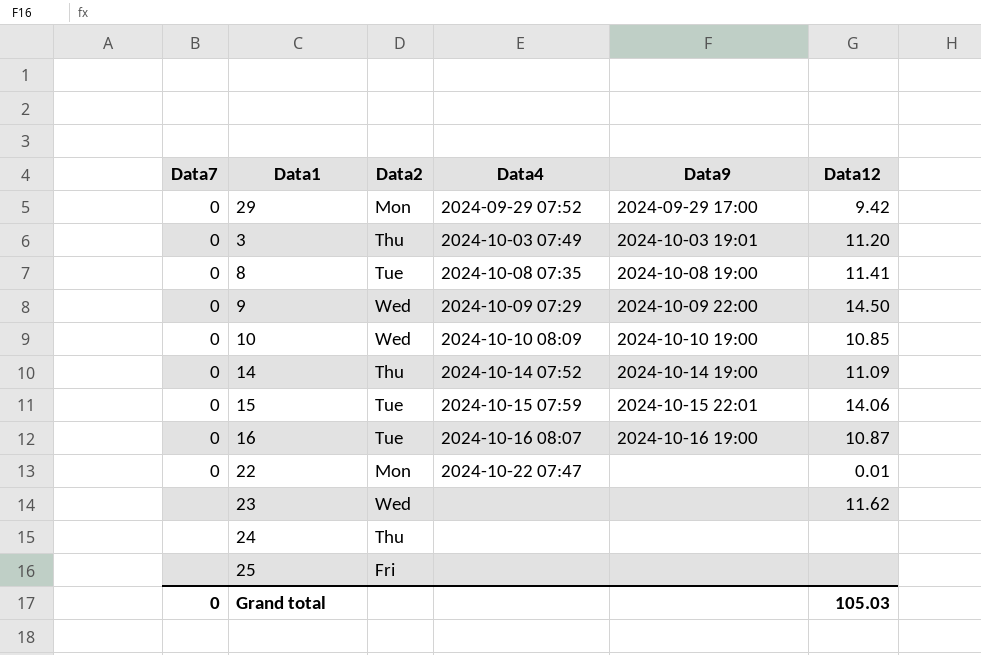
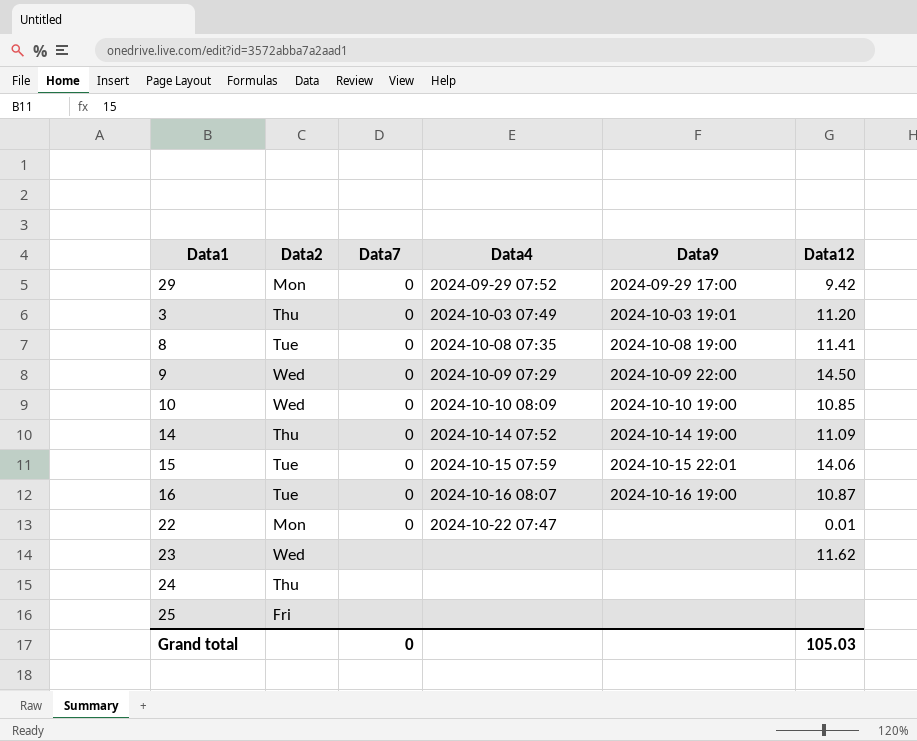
column Data7 | position: 1 -> 3

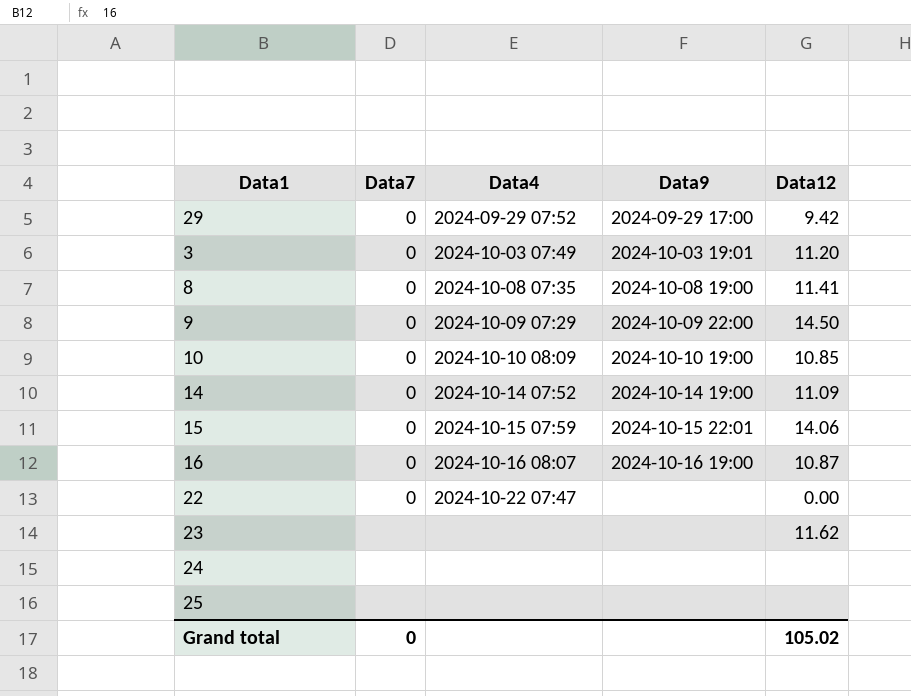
column Data2 | position: 2 -> none
22 | Data12: 0.01 -> 0.00
Grand total | Data12: 105.03 -> 105.02

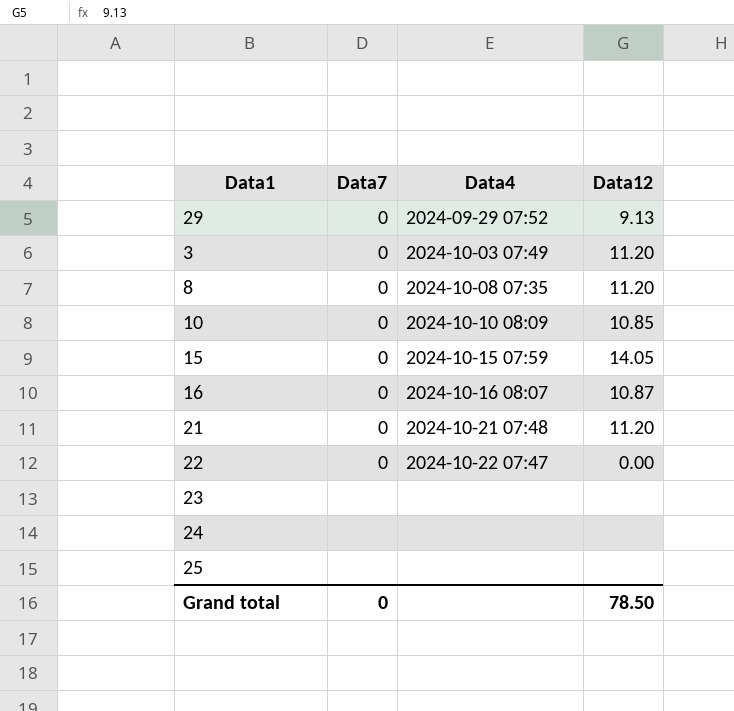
column Data9 | position: 4 -> none
row 9: 0 | 2024-10-09 07:29 | 2024-10-09 22:00 | 14.50 -> none
row 14: 0 | 2024-10-14 07:52 | 2024-10-14 19:00 | 11.09 -> none
29 | Data12: 9.42 -> 9.13
8 | Data12: 11.41 -> 11.20
15 | Data12: 14.06 -> 14.05
row 21: none -> 0 | 2024-10-21 07:48 | 11.20
23 | Data12: 11.62 -> none
Grand total | Data12: 105.02 -> 78.50

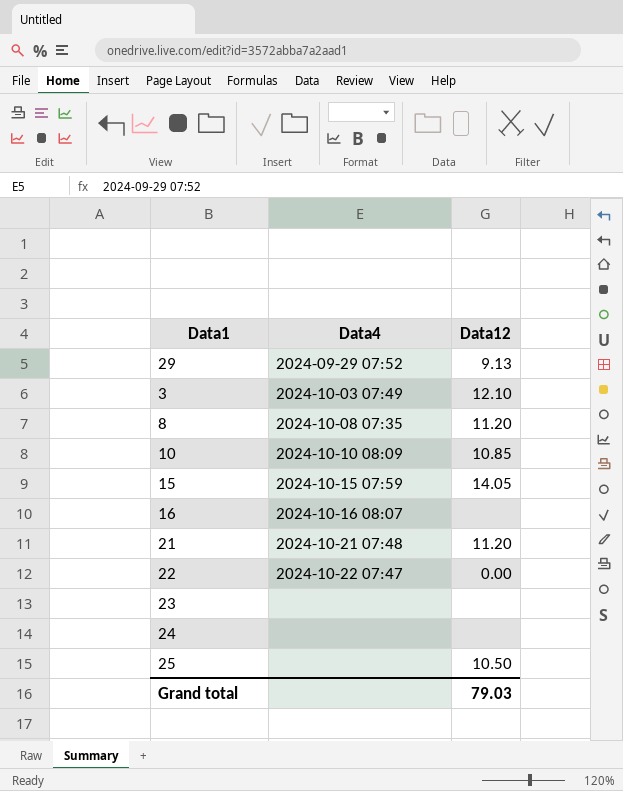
column Data7 | position: 2 -> none
3 | Data12: 11.20 -> 12.10
16 | Data12: 10.87 -> none
25 | Data12: none -> 10.50
Grand total | Data12: 78.50 -> 79.03

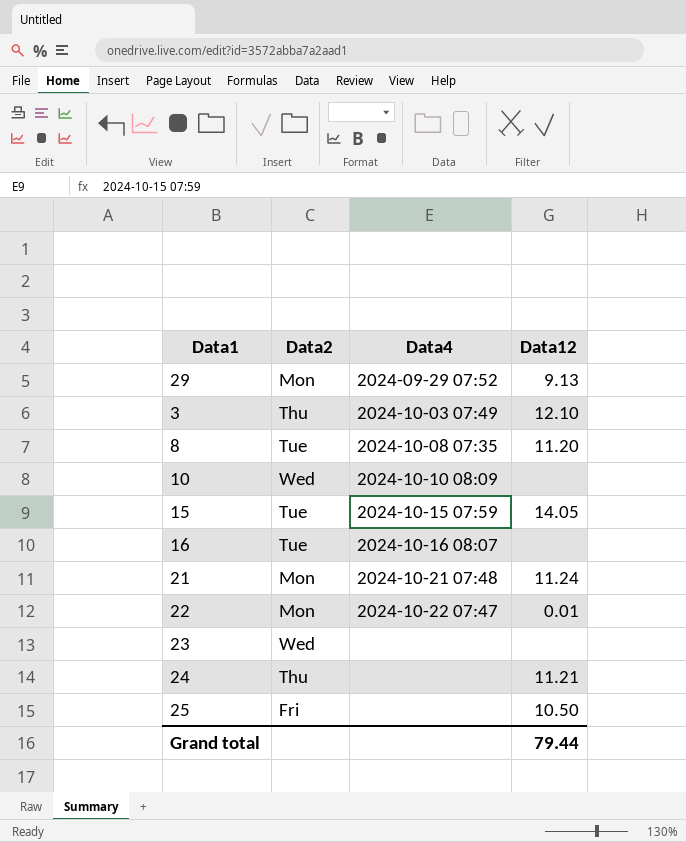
column Data2 | position: none -> 2
10 | Data12: 10.85 -> none
21 | Data12: 11.20 -> 11.24
22 | Data12: 0.00 -> 0.01
24 | Data12: none -> 11.21
Grand total | Data12: 79.03 -> 79.44

